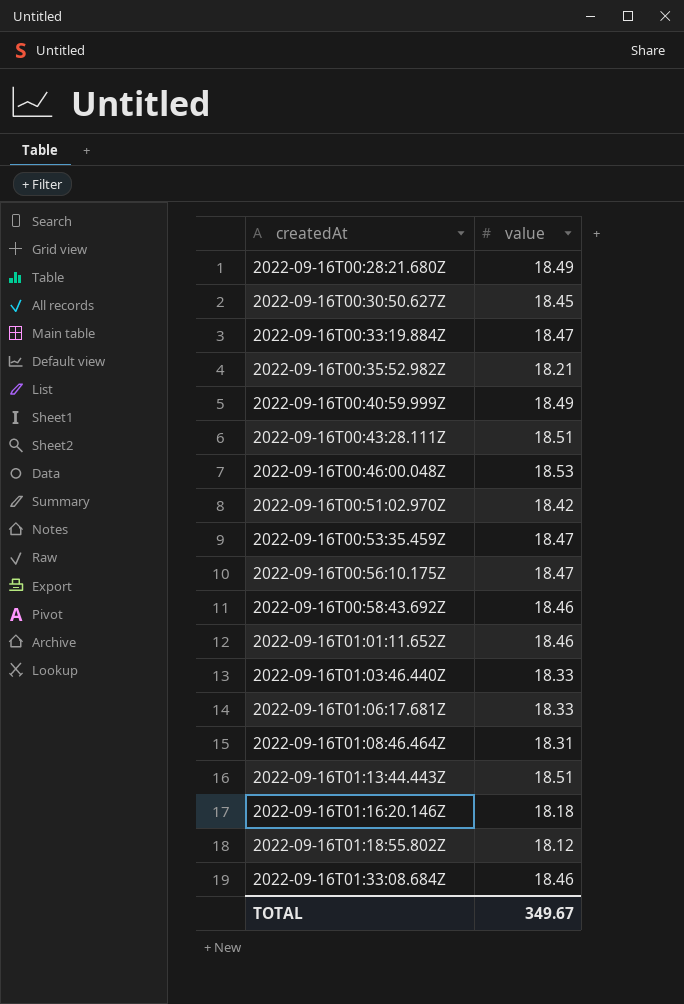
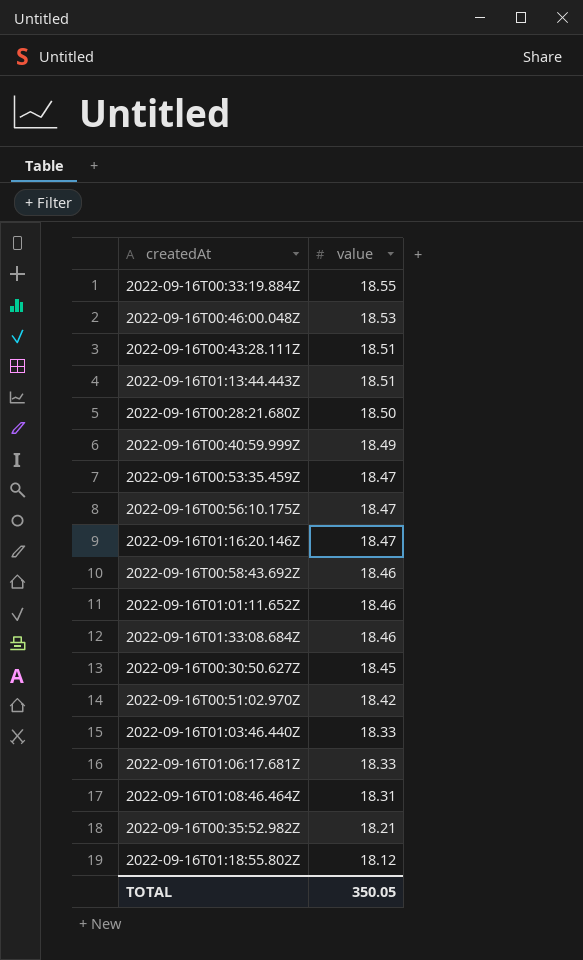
row order: createdAt ascending -> value descending
2022-09-16T00:33:19.884Z | value: 18.47 -> 18.55
2022-09-16T00:28:21.680Z | value: 18.49 -> 18.50
2022-09-16T01:16:20.146Z | value: 18.18 -> 18.47
TOTAL | value: 349.67 -> 350.05

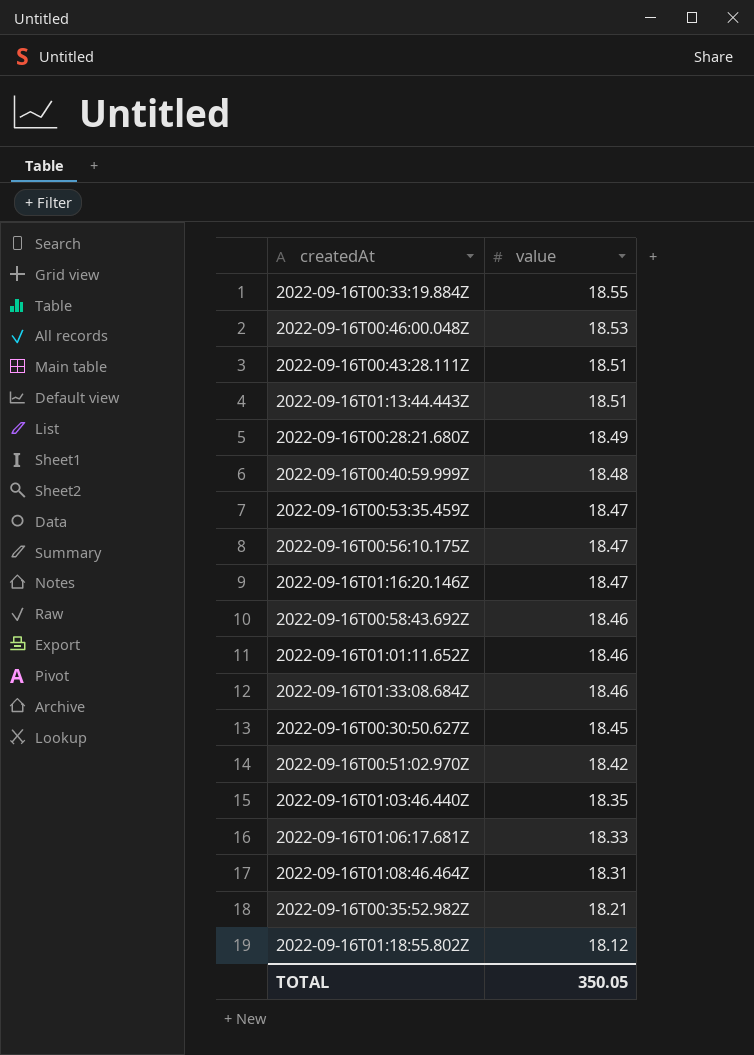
2022-09-16T00:28:21.680Z | value: 18.50 -> 18.49
2022-09-16T00:40:59.999Z | value: 18.49 -> 18.48
2022-09-16T01:03:46.440Z | value: 18.33 -> 18.35

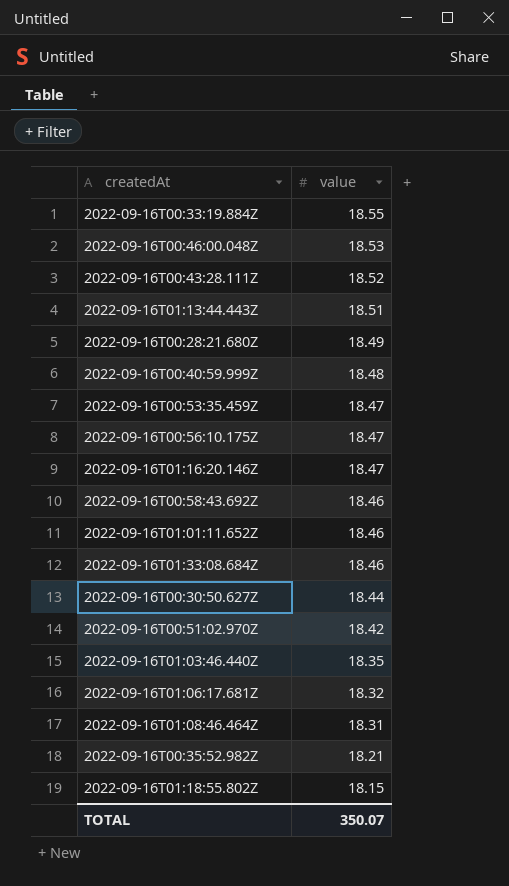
2022-09-16T00:43:28.111Z | value: 18.51 -> 18.52
2022-09-16T00:30:50.627Z | value: 18.45 -> 18.44
2022-09-16T01:06:17.681Z | value: 18.33 -> 18.32
2022-09-16T01:18:55.802Z | value: 18.12 -> 18.15
TOTAL | value: 350.05 -> 350.07

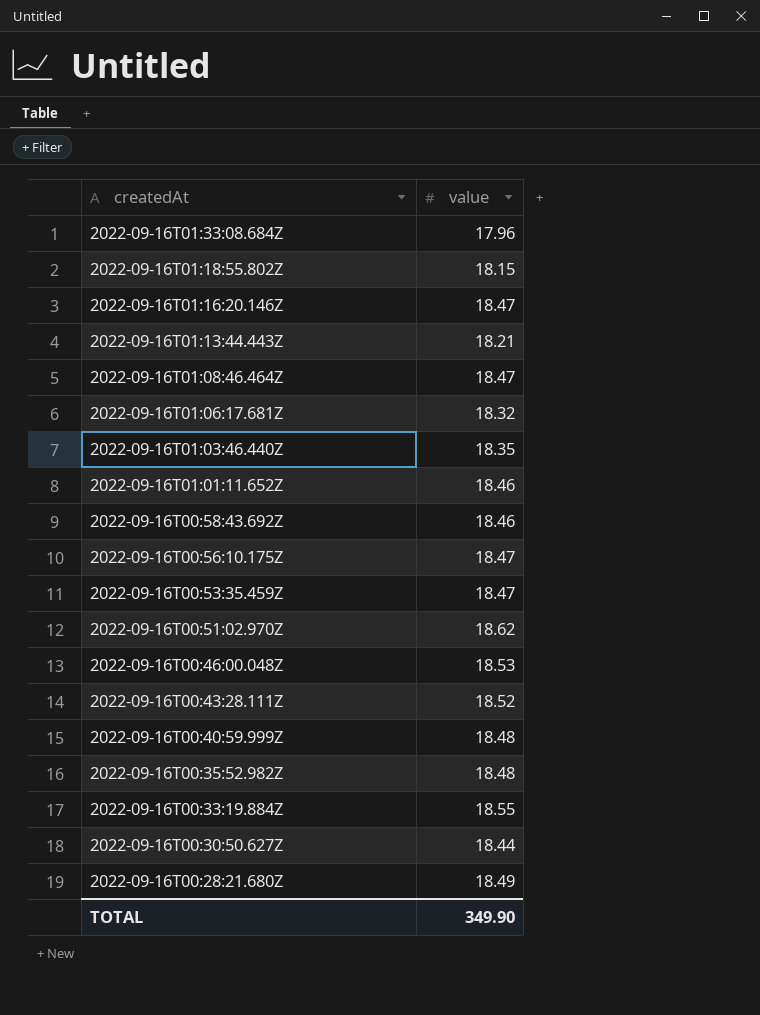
row order: value descending -> createdAt descending
2022-09-16T01:33:08.684Z | value: 18.46 -> 17.96
2022-09-16T01:13:44.443Z | value: 18.51 -> 18.21
2022-09-16T01:08:46.464Z | value: 18.31 -> 18.47
2022-09-16T00:51:02.970Z | value: 18.42 -> 18.62
2022-09-16T00:35:52.982Z | value: 18.21 -> 18.48
TOTAL | value: 350.07 -> 349.90

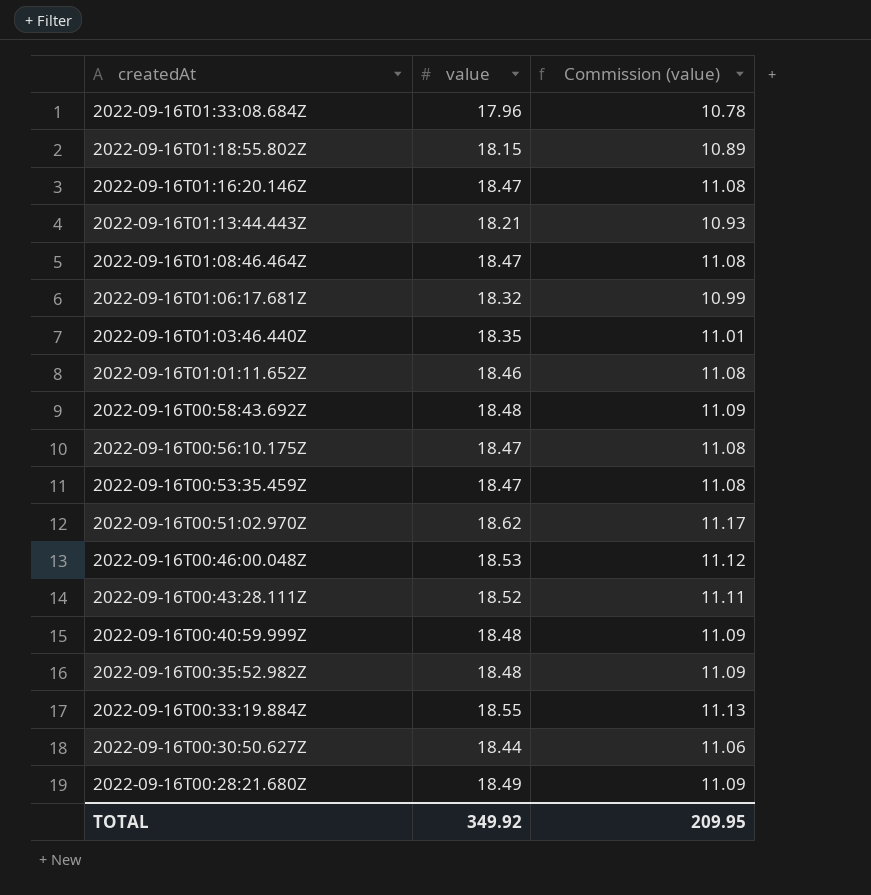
column Commission (value) | formula: none -> [value] * 0.6
2022-09-16T00:58:43.692Z | value: 18.46 -> 18.48
TOTAL | value: 349.90 -> 349.92

